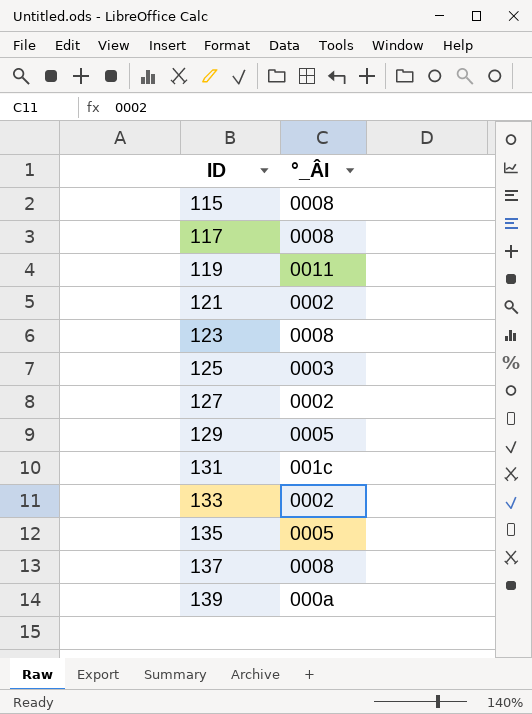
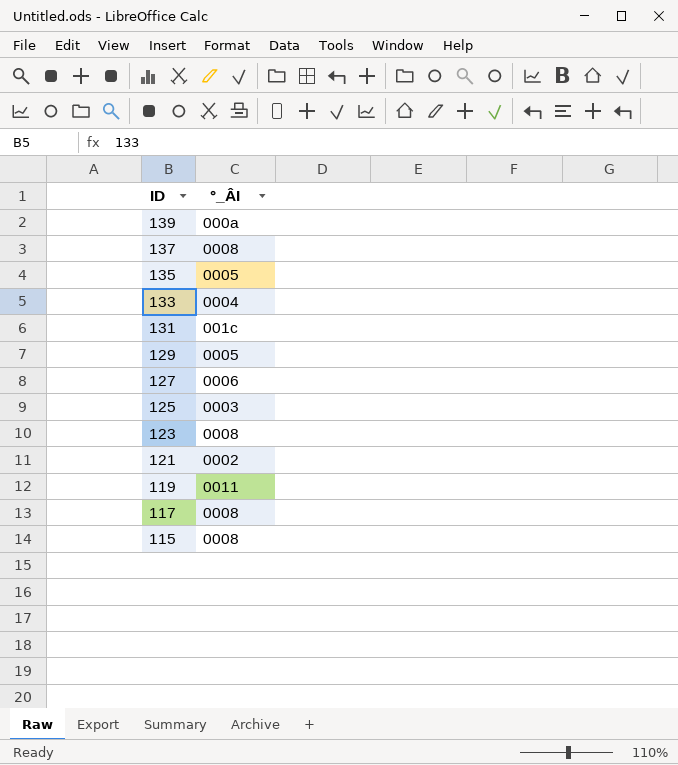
row order: ID ascending -> ID descending
133 | °_ÂI: 0002 -> 0004
127 | °_ÂI: 0002 -> 0006

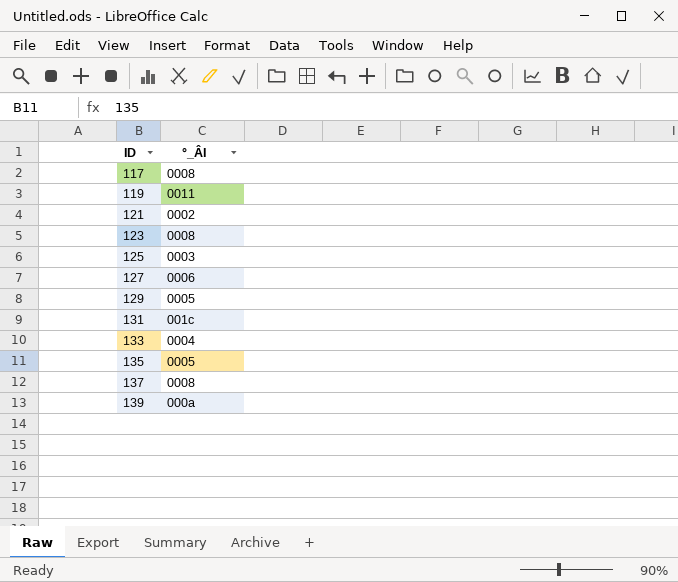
row order: ID descending -> ID ascending
row 115: 0008 -> none

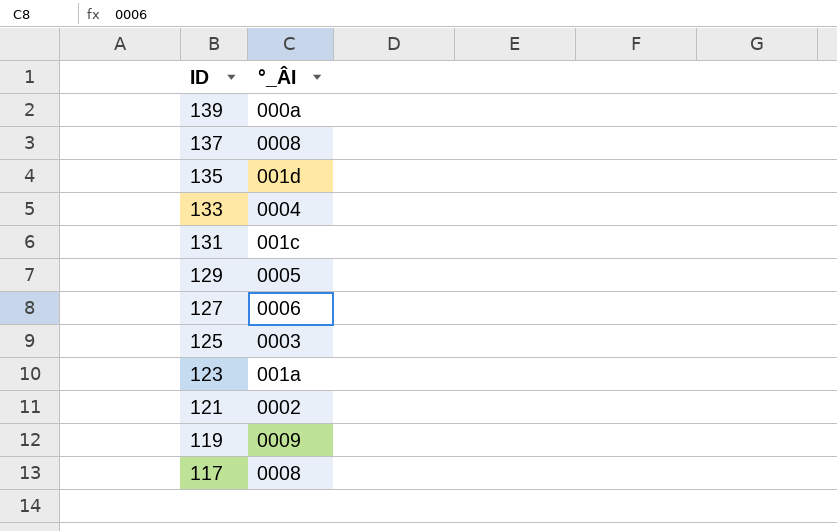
row order: ID ascending -> ID descending
135 | °_ÂI: 0005 -> 001d
123 | °_ÂI: 0008 -> 001a
119 | °_ÂI: 0011 -> 0009

